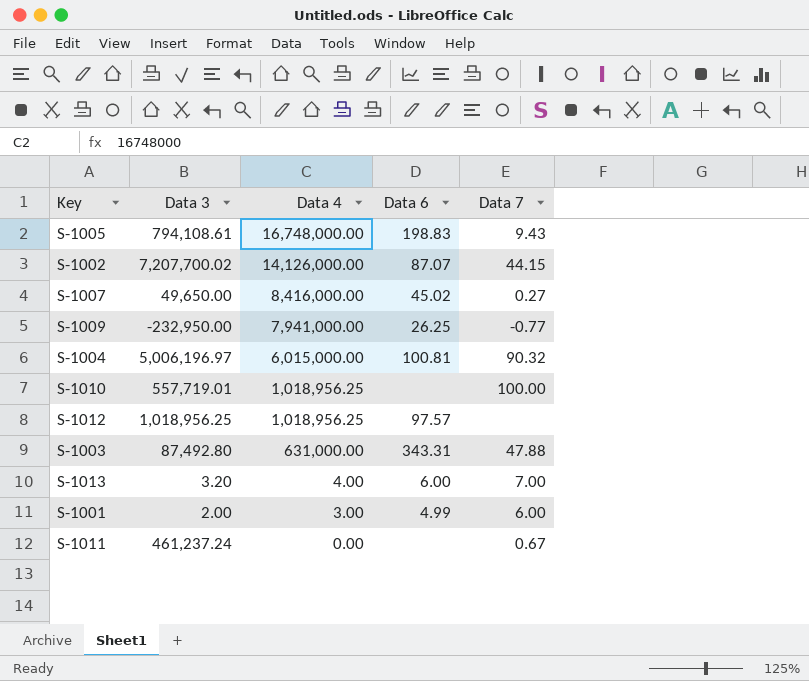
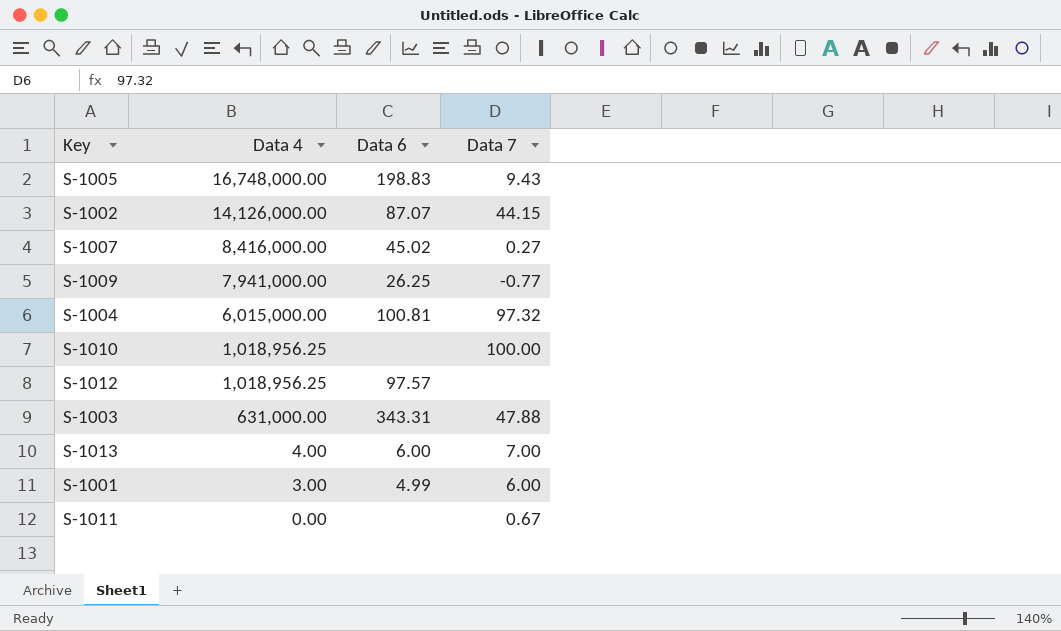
column Data 3 | position: 2 -> none
S-1004 | Data 7: 90.32 -> 97.32

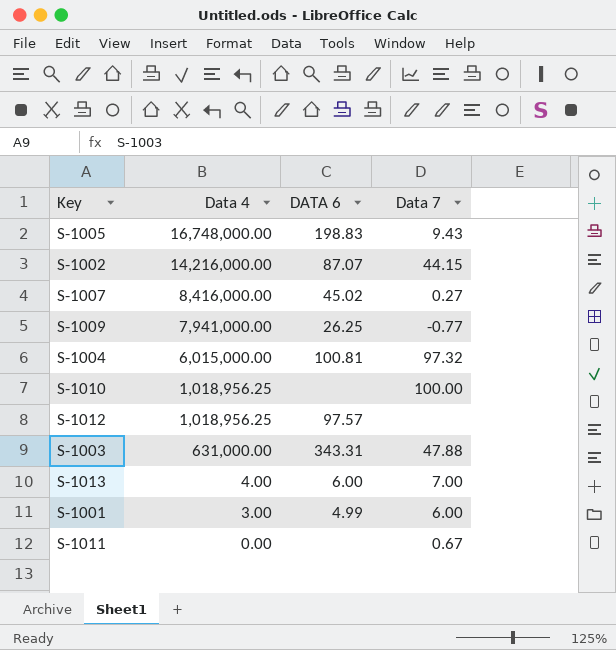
column name: Data 6 -> DATA 6
S-1002 | Data 4: 14,126,000.00 -> 14,216,000.00

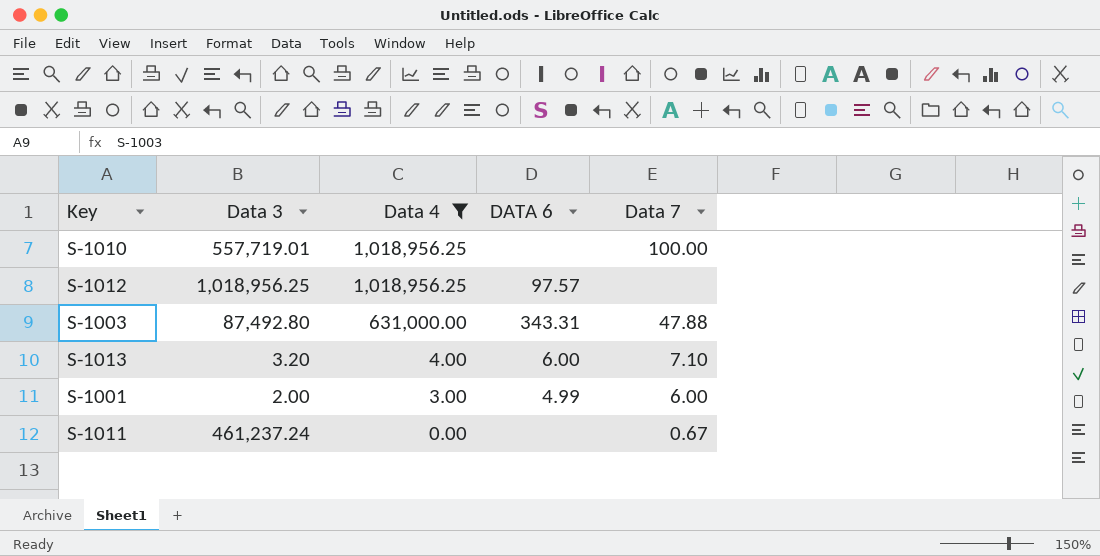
filter: none -> Data 4 <= 1,018,956.25
column Data 3 | position: none -> 2
S-1013 | Data 7: 7.00 -> 7.10

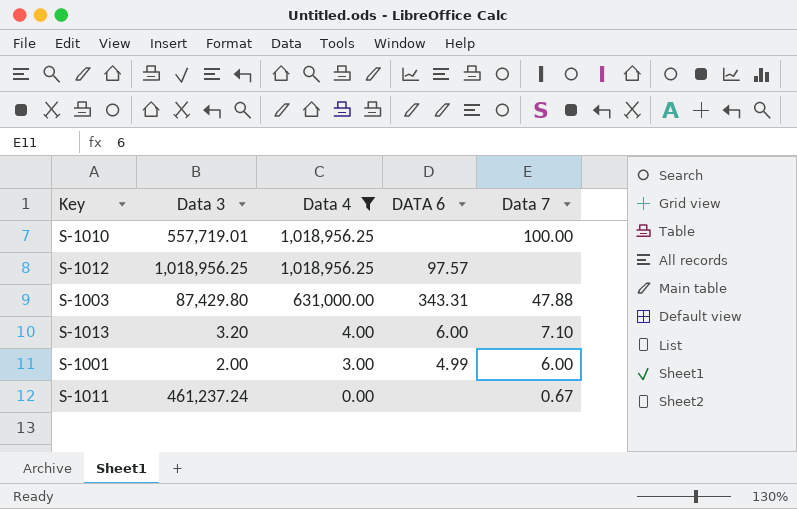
S-1003 | Data 3: 87,492.80 -> 87,429.80

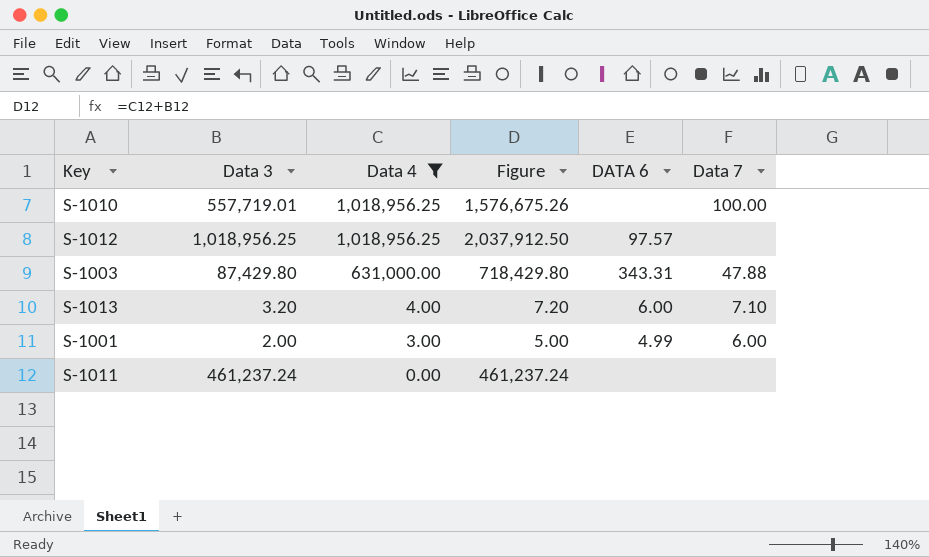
column Figure | formula: none -> [Data 3] + [Data 4]
S-1011 | Data 7: 0.67 -> none

